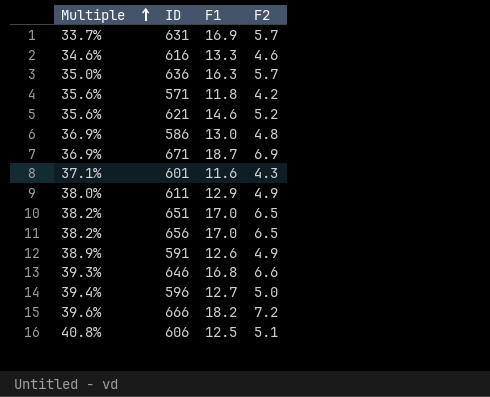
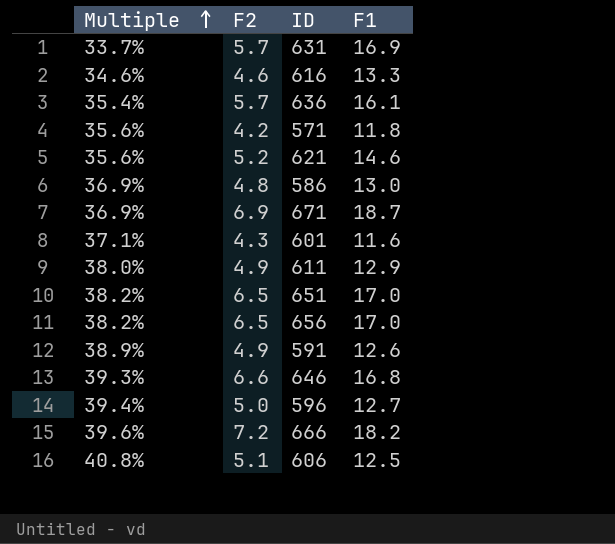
column F2 | position: 4 -> 2
636 | Multiple: 35.0% -> 35.4%
636 | F1: 16.3 -> 16.1

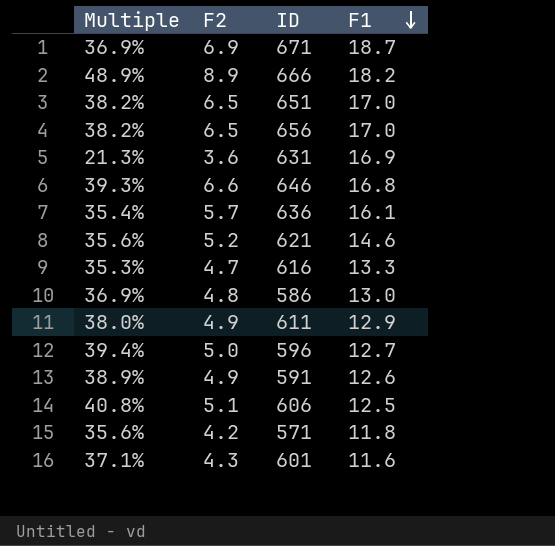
row order: Multiple ascending -> F1 descending
666 | Multiple: 39.6% -> 48.9%
666 | F2: 7.2 -> 8.9
631 | Multiple: 33.7% -> 21.3%
631 | F2: 5.7 -> 3.6
616 | Multiple: 34.6% -> 35.3%
616 | F2: 4.6 -> 4.7

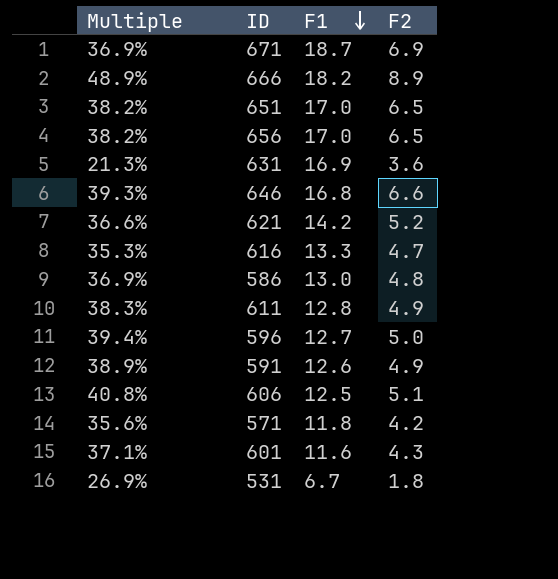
column F2 | position: 2 -> 4
row 636: 35.4% | 5.7 | 16.1 -> none
621 | Multiple: 35.6% -> 36.6%
621 | F1: 14.6 -> 14.2
611 | Multiple: 38.0% -> 38.3%
611 | F1: 12.9 -> 12.8
row 531: none -> 26.9% | 6.7 | 1.8

